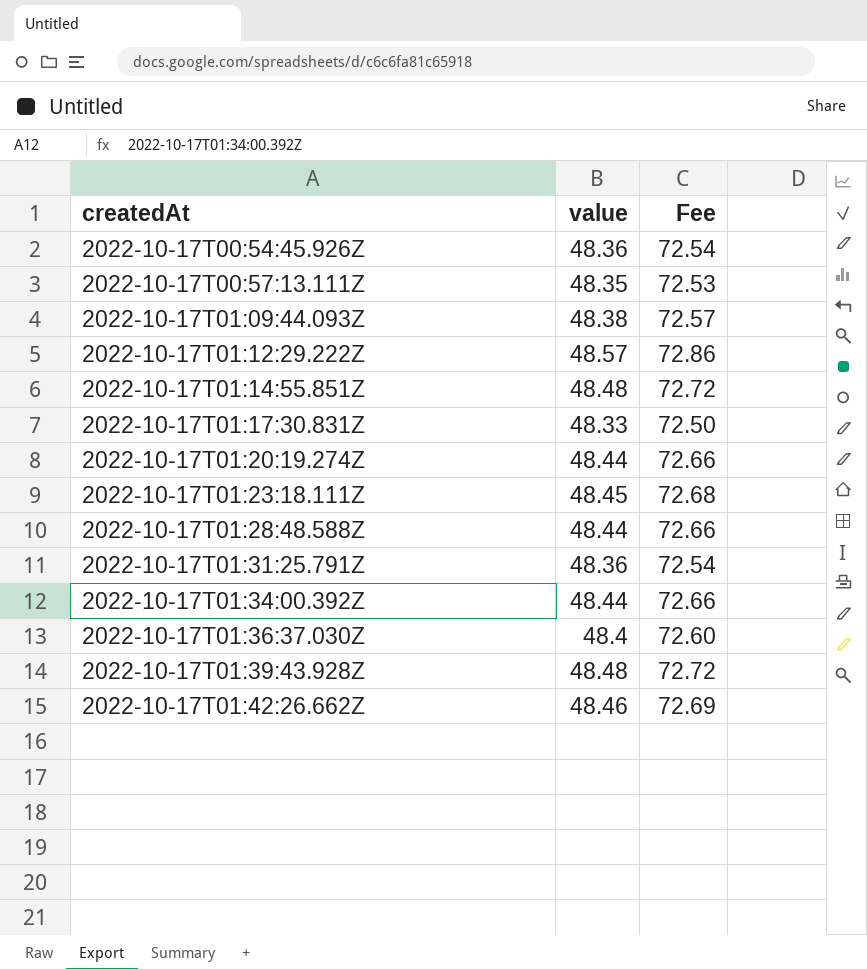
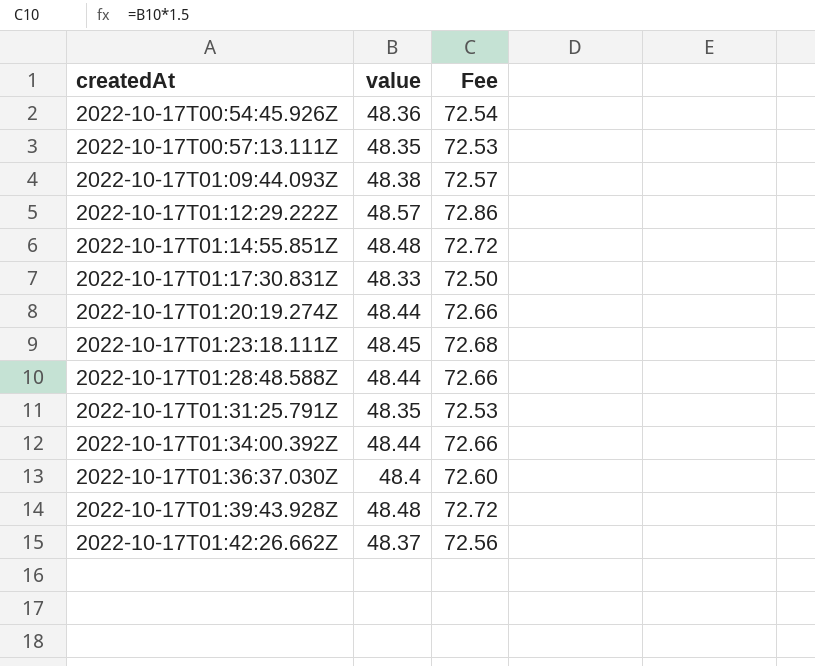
2022-10-17T01:31:25.791Z | value: 48.36 -> 48.35
2022-10-17T01:31:25.791Z | Fee: 72.54 -> 72.53
2022-10-17T01:42:26.662Z | value: 48.46 -> 48.37
2022-10-17T01:42:26.662Z | Fee: 72.69 -> 72.56

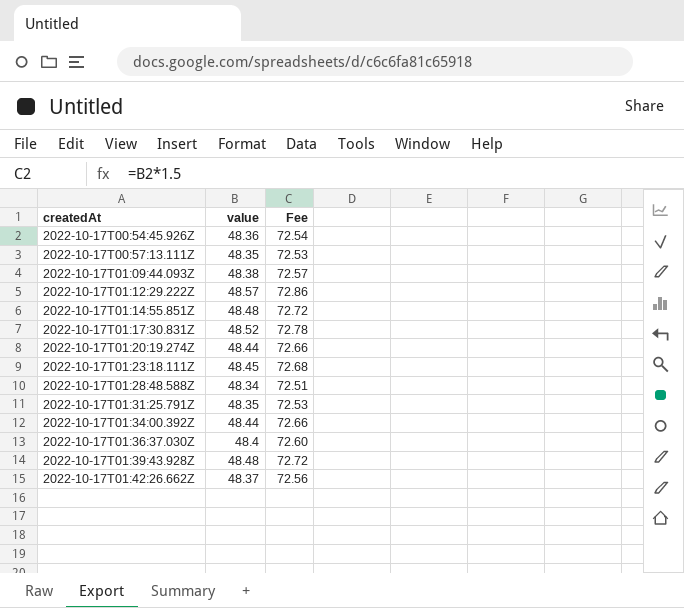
2022-10-17T01:17:30.831Z | value: 48.33 -> 48.52
2022-10-17T01:17:30.831Z | Fee: 72.50 -> 72.78
2022-10-17T01:28:48.588Z | value: 48.44 -> 48.34
2022-10-17T01:28:48.588Z | Fee: 72.66 -> 72.51

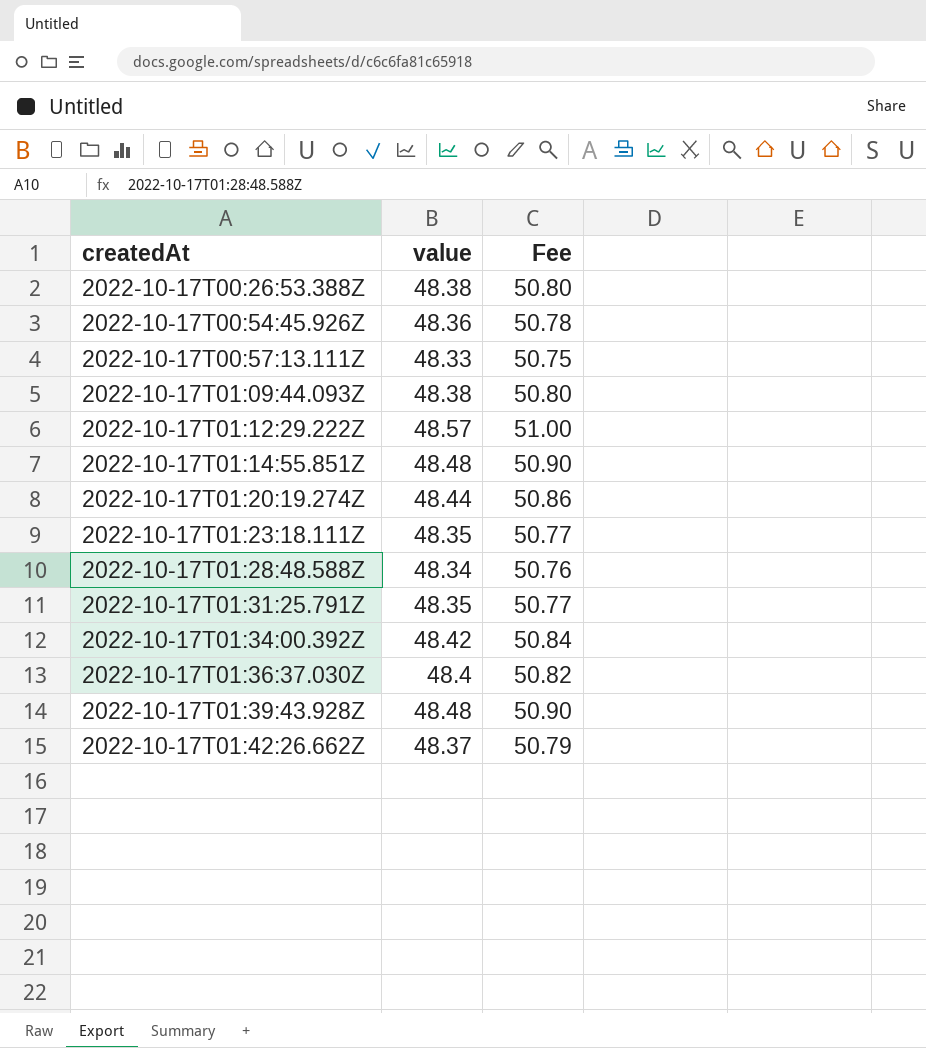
column Fee | formula: [value] * 1.5 -> [value] * 1.05
row 2022-10-17T01:17:30.831Z: 48.52 | 72.78 -> none
row 2022-10-17T00:26:53.388Z: none -> 48.38 | 50.80
2022-10-17T00:57:13.111Z | value: 48.35 -> 48.33
2022-10-17T01:23:18.111Z | value: 48.45 -> 48.35
2022-10-17T01:34:00.392Z | value: 48.44 -> 48.42

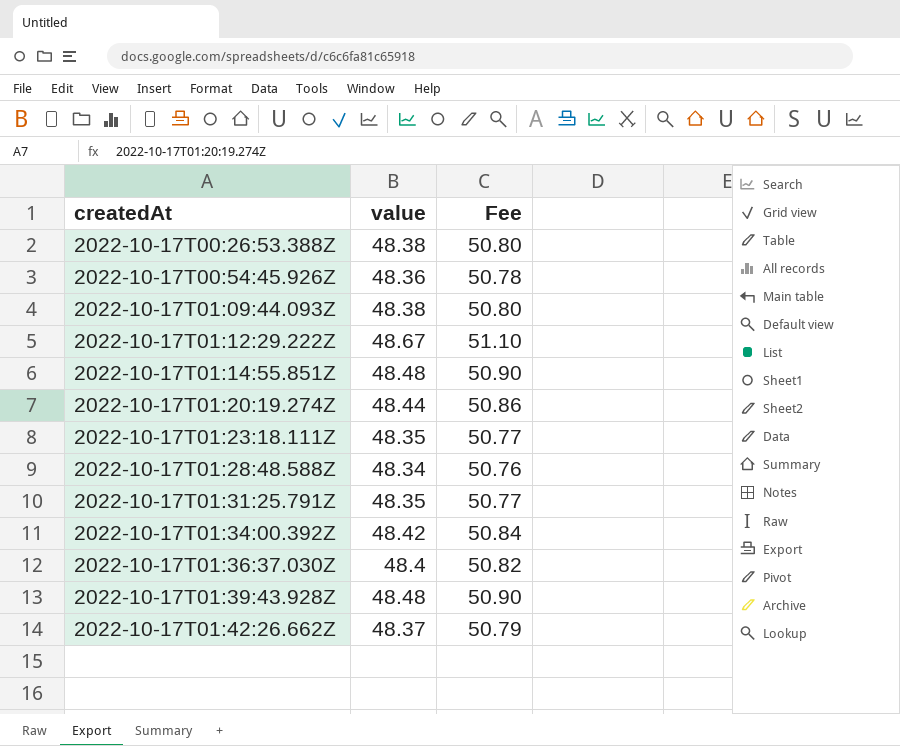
row 2022-10-17T00:57:13.111Z: 48.33 | 50.75 -> none
2022-10-17T01:12:29.222Z | value: 48.57 -> 48.67
2022-10-17T01:12:29.222Z | Fee: 51.00 -> 51.10

